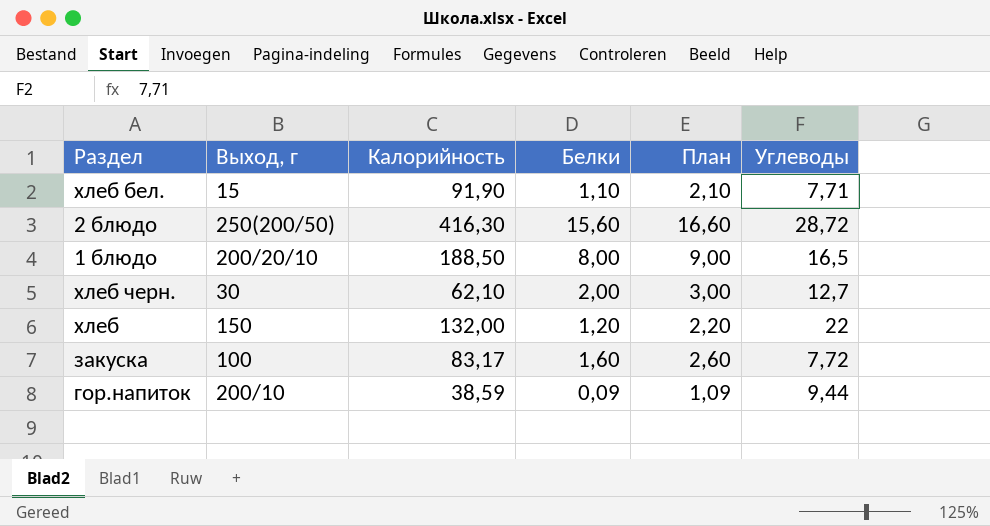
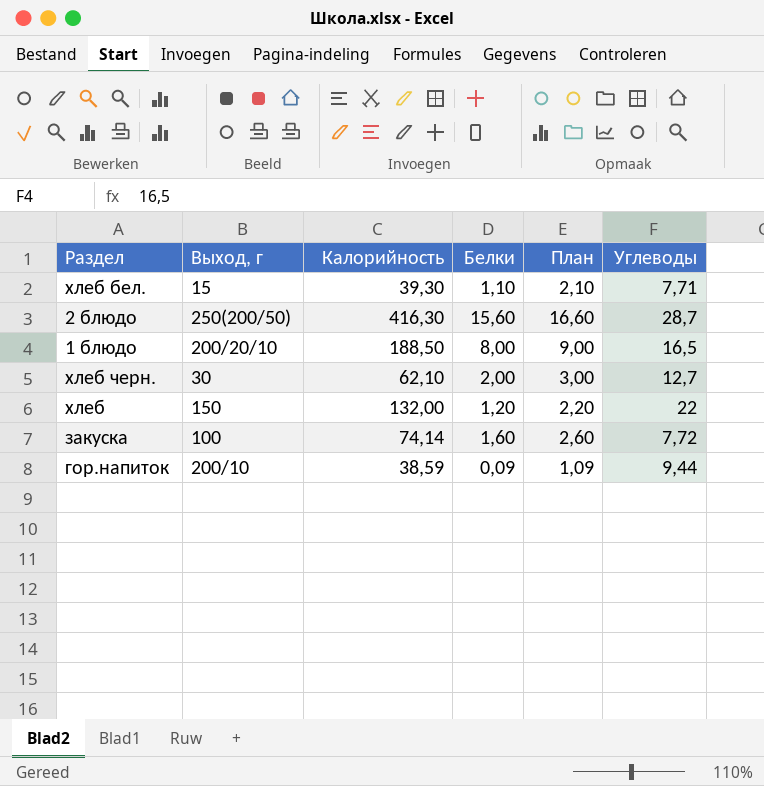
хлеб бел. | Калорийность: 91,90 -> 39,30
2 блюдо | Углеводы: 28,72 -> 28,7
закуска | Калорийность: 83,17 -> 74,14

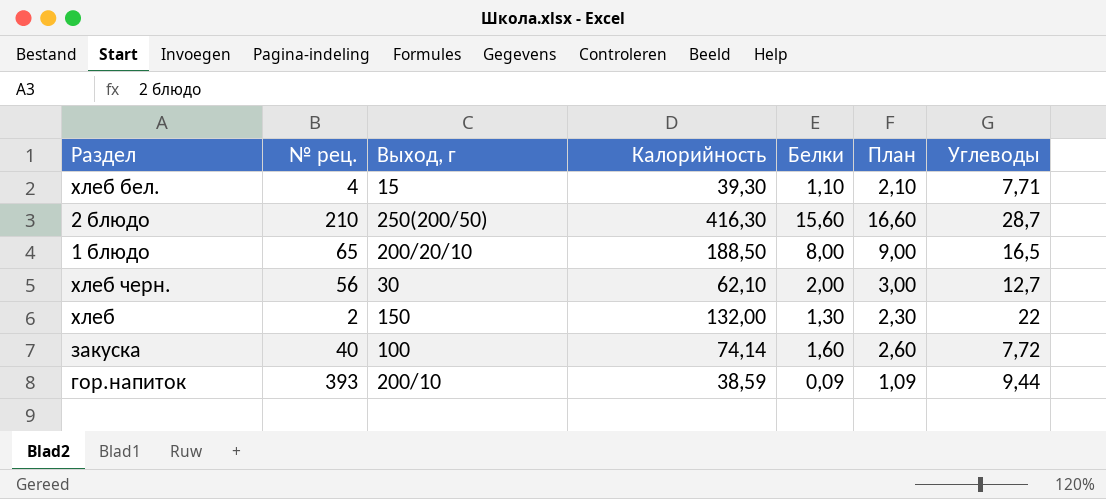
column № рец. | position: none -> 2
хлеб | Белки: 1,20 -> 1,30
хлеб | План: 2,20 -> 2,30

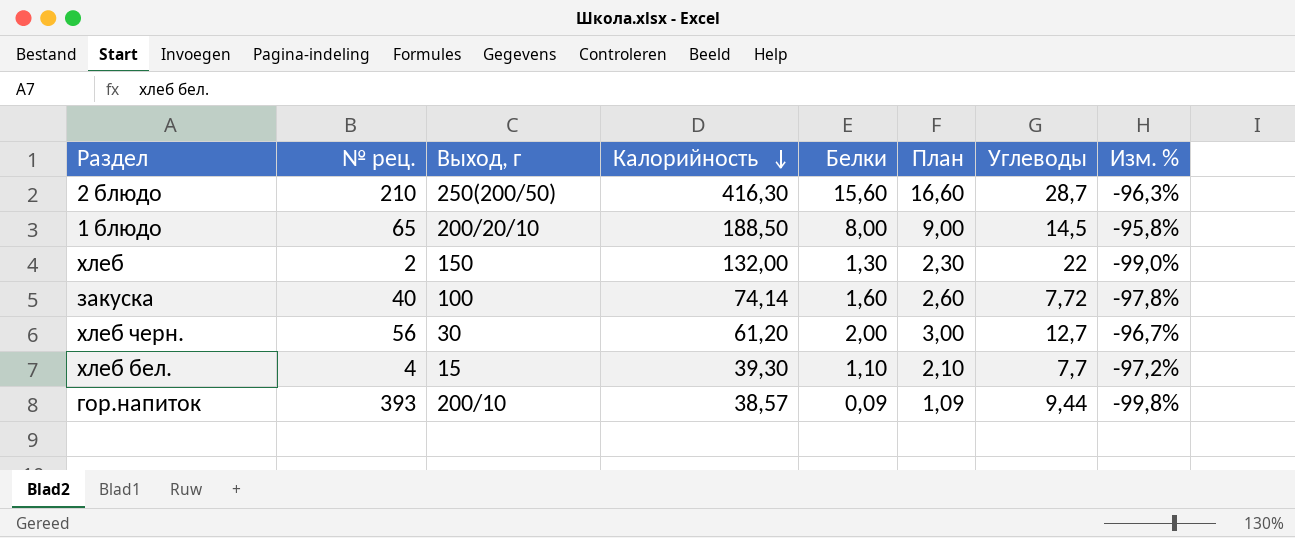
row order: none -> Калорийность descending
column Изм. % | formula: none -> ([Белки] - [Калорийность]) / [Калорийность]
1 блюдо | Углеводы: 16,5 -> 14,5
хлеб черн. | Калорийность: 62,10 -> 61,20
хлеб бел. | Углеводы: 7,71 -> 7,7
гор.напиток | Калорийность: 38,59 -> 38,57

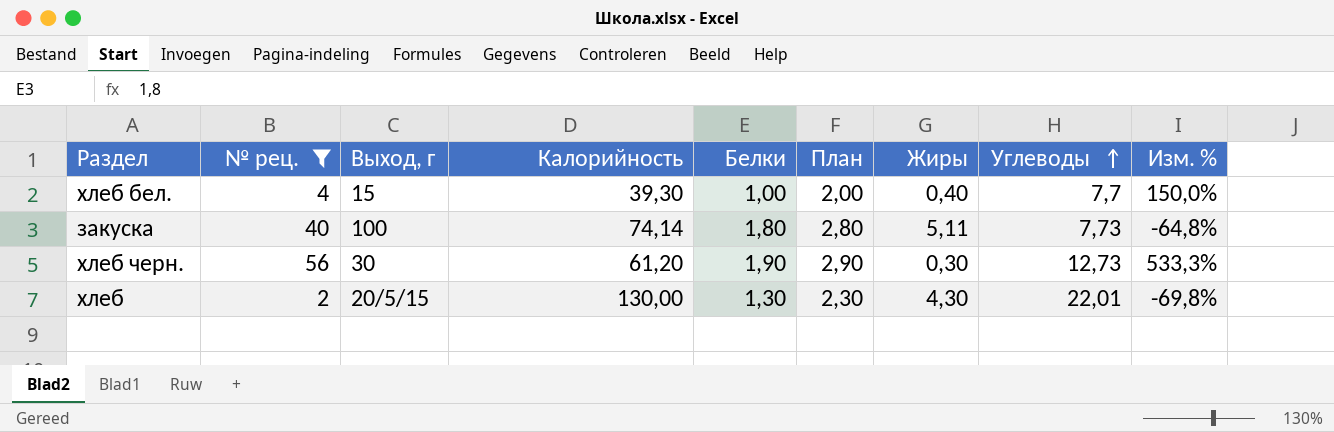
filter: none -> № рец. <= 56
row order: Калорийность descending -> Углеводы ascending
column Жиры | position: none -> 7
column Изм. % | formula: ([Белки] - [Калорийность]) / [Калорийность] -> ([Белки] - [Жиры]) / [Жиры]
хлеб бел. | Белки: 1,10 -> 1,00
хлеб бел. | План: 2,10 -> 2,00
закуска | Белки: 1,60 -> 1,80
закуска | План: 2,60 -> 2,80
закуска | Углеводы: 7,72 -> 7,73
хлеб черн. | Белки: 2,00 -> 1,90
хлеб черн. | План: 3,00 -> 2,90
хлеб черн. | Углеводы: 12,7 -> 12,73
хлеб | Выход, г: 150 -> 20/5/15
хлеб | Калорийность: 132,00 -> 130,00
хлеб | Углеводы: 22 -> 22,01

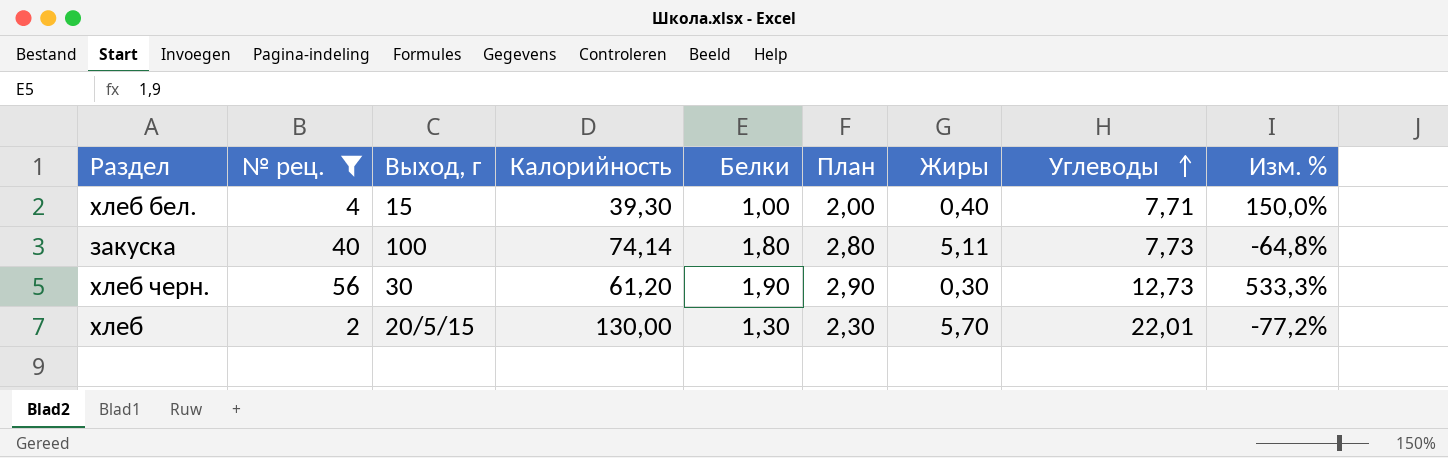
хлеб бел. | Углеводы: 7,7 -> 7,71
хлеб | Жиры: 4,30 -> 5,70
хлеб | Изм. %: -69,8% -> -77,2%

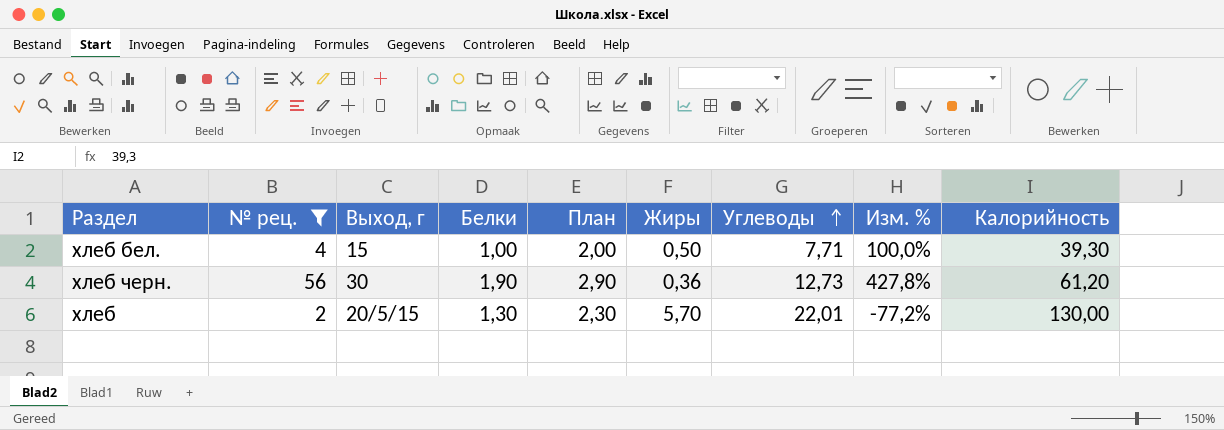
column Калорийность | position: 4 -> 9
row закуска: 40 | 100 | 74,14 | 1,80 | 2,80 | 5,11 | 7,73 | -64,8% -> none
хлеб бел. | Жиры: 0,40 -> 0,50
хлеб бел. | Изм. %: 150,0% -> 100,0%
хлеб черн. | Жиры: 0,30 -> 0,36
хлеб черн. | Изм. %: 533,3% -> 427,8%

